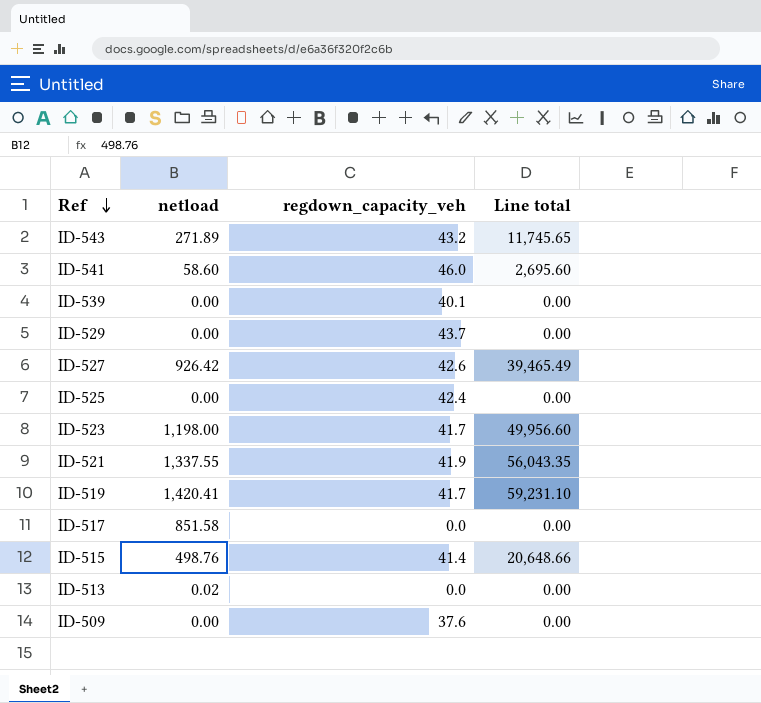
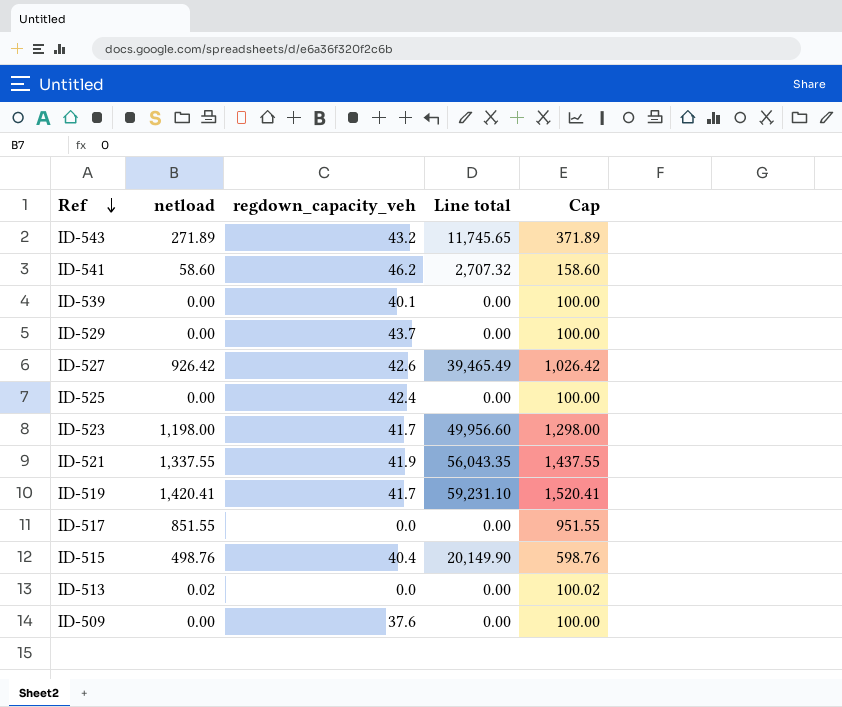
column Cap | formula: none -> [netload] + 100
ID-541 | regdown_capacity_veh: 46.0 -> 46.2
ID-541 | Line total: 2,695.60 -> 2,707.32
ID-517 | netload: 851.58 -> 851.55
ID-515 | regdown_capacity_veh: 41.4 -> 40.4
ID-515 | Line total: 20,648.66 -> 20,149.90

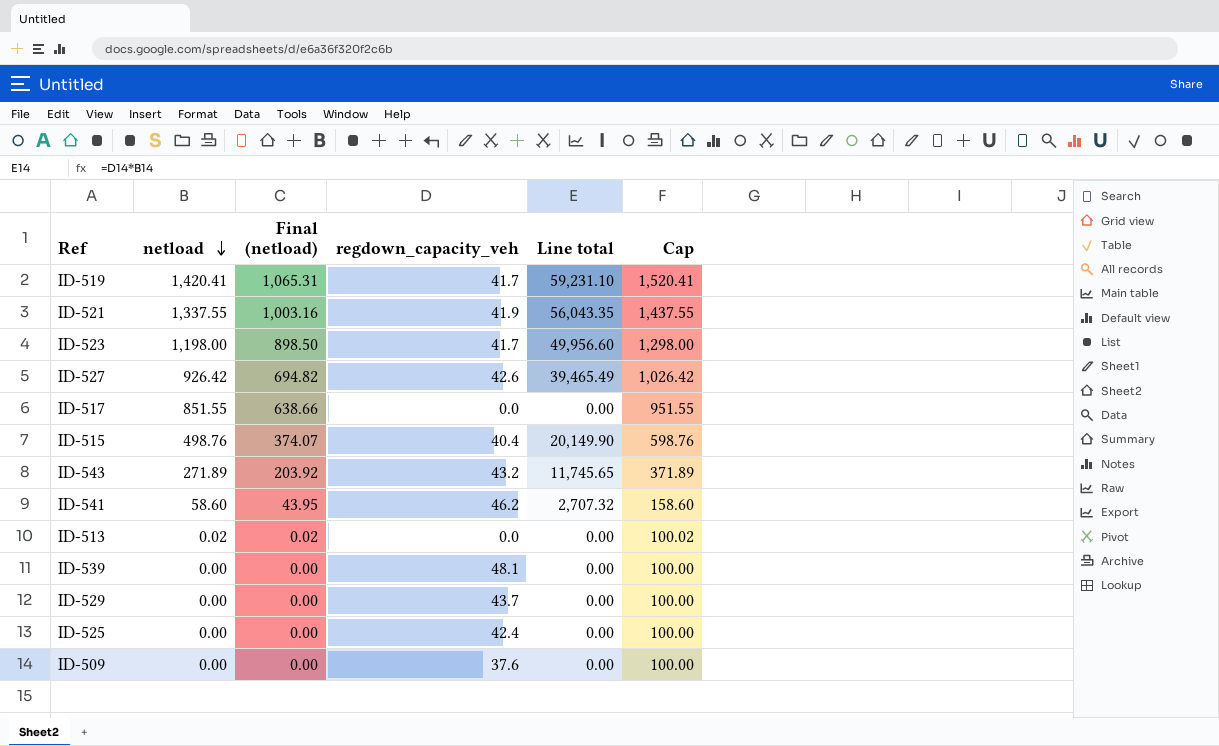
row order: Ref descending -> netload descending
column Final (netload) | formula: none -> [netload] * 0.75
ID-539 | regdown_capacity_veh: 40.1 -> 48.1

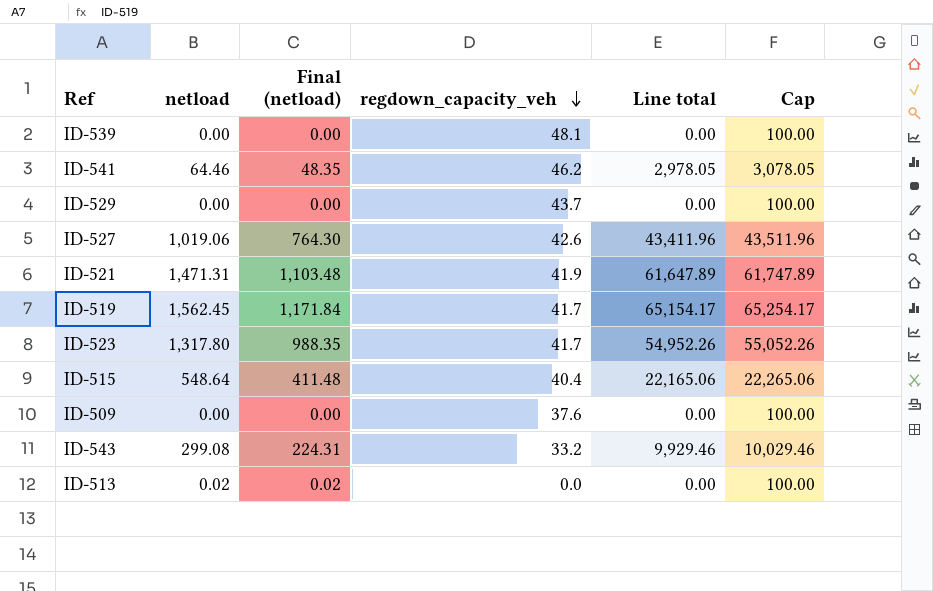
row order: netload descending -> regdown_capacity_veh descending
column Cap | formula: [netload] + 100 -> [Line total] + 100
row ID-517: 851.55 | 638.66 | 0.0 | 0.00 | 951.55 -> none
row ID-525: 0.00 | 0.00 | 42.4 | 0.00 | 100.00 -> none
ID-541 | netload: 58.60 -> 64.46
ID-541 | Final (netload): 43.95 -> 48.35
ID-541 | Line total: 2,707.32 -> 2,978.05
ID-527 | netload: 926.42 -> 1,019.06
ID-527 | Final (netload): 694.82 -> 764.30
ID-527 | Line total: 39,465.49 -> 43,411.96
ID-521 | netload: 1,337.55 -> 1,471.31
ID-521 | Final (netload): 1,003.16 -> 1,103.48
ID-521 | Line total: 56,043.35 -> 61,647.89
ID-519 | netload: 1,420.41 -> 1,562.45
ID-519 | Final (netload): 1,065.31 -> 1,171.84
ID-519 | Line total: 59,231.10 -> 65,154.17
ID-523 | netload: 1,198.00 -> 1,317.80
ID-523 | Final (netload): 898.50 -> 988.35
ID-523 | Line total: 49,956.60 -> 54,952.26
ID-515 | netload: 498.76 -> 548.64
ID-515 | Final (netload): 374.07 -> 411.48
ID-515 | Line total: 20,149.90 -> 22,165.06
ID-543 | netload: 271.89 -> 299.08
ID-543 | Final (netload): 203.92 -> 224.31
ID-543 | regdown_capacity_veh: 43.2 -> 33.2
ID-543 | Line total: 11,745.65 -> 9,929.46

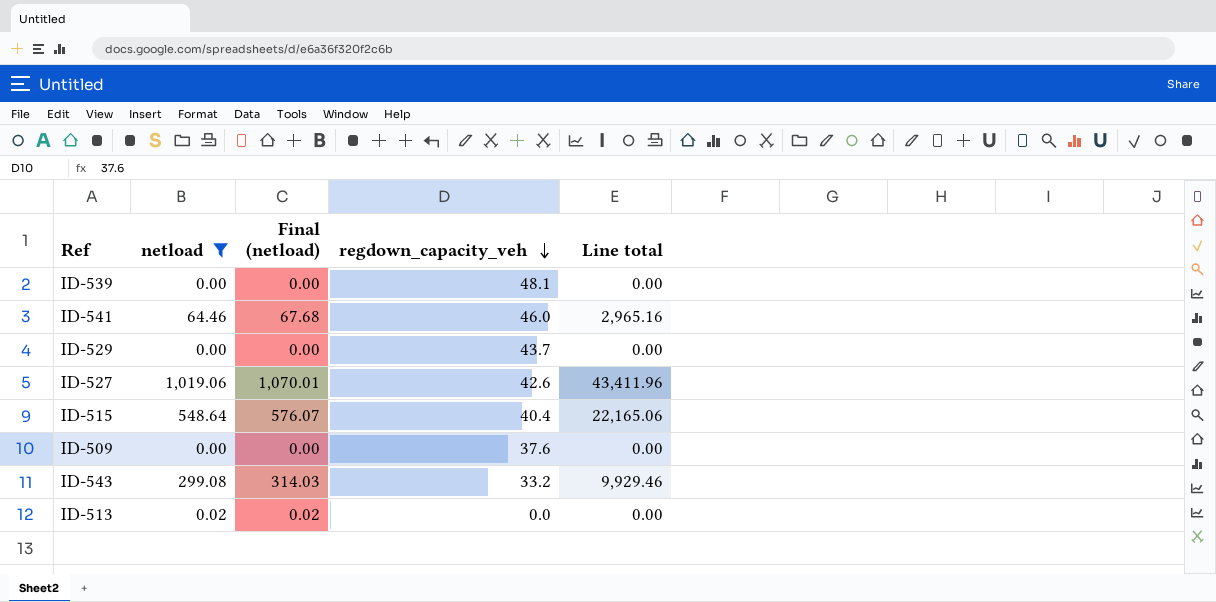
filter: none -> netload <= 1,019.06
column Cap | formula: [Line total] + 100 -> none
column Final (netload) | formula: [netload] * 0.75 -> [netload] * 1.05
ID-541 | regdown_capacity_veh: 46.2 -> 46.0
ID-541 | Line total: 2,978.05 -> 2,965.16

